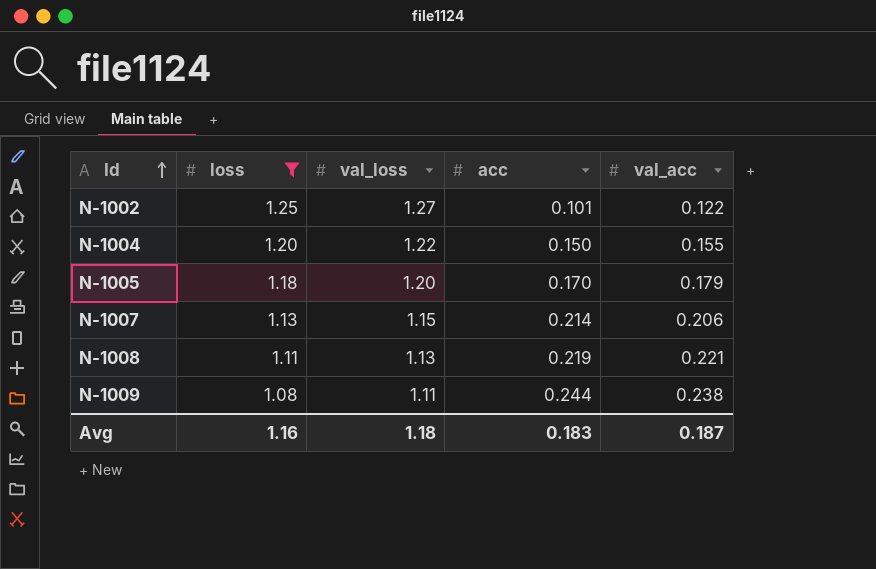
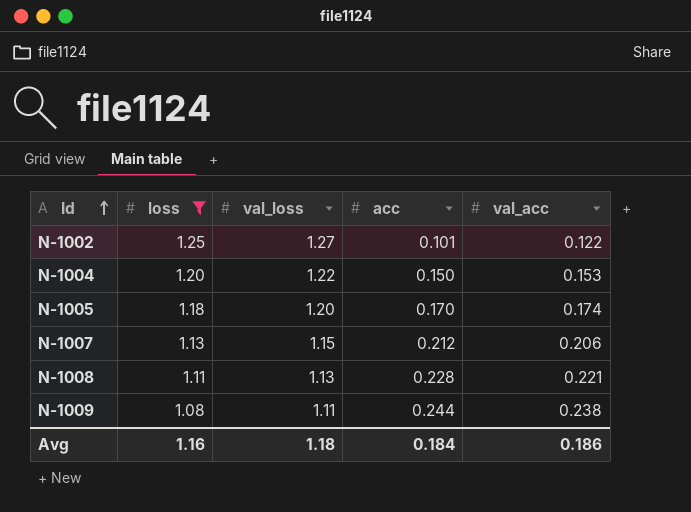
N-1004 | val_acc: 0.155 -> 0.153
N-1005 | val_acc: 0.179 -> 0.174
N-1007 | acc: 0.214 -> 0.212
N-1008 | acc: 0.219 -> 0.228
Avg | acc: 0.183 -> 0.184
Avg | val_acc: 0.187 -> 0.186

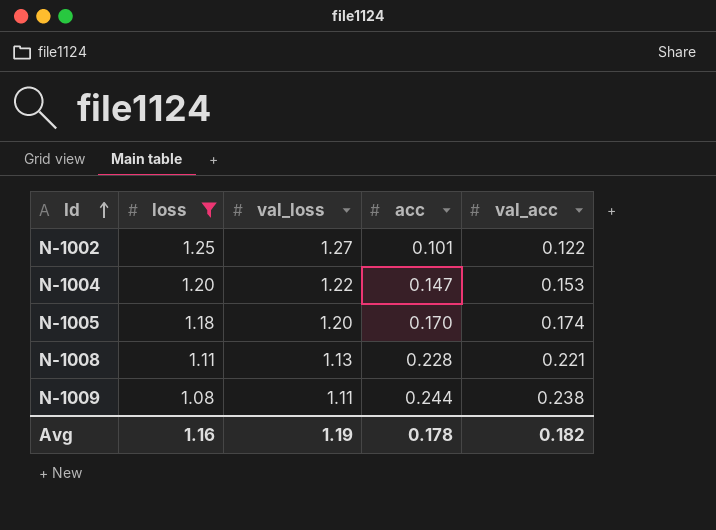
row N-1007: 1.13 | 1.15 | 0.212 | 0.206 -> none
N-1004 | acc: 0.150 -> 0.147
Avg | val_loss: 1.18 -> 1.19
Avg | acc: 0.184 -> 0.178
Avg | val_acc: 0.186 -> 0.182

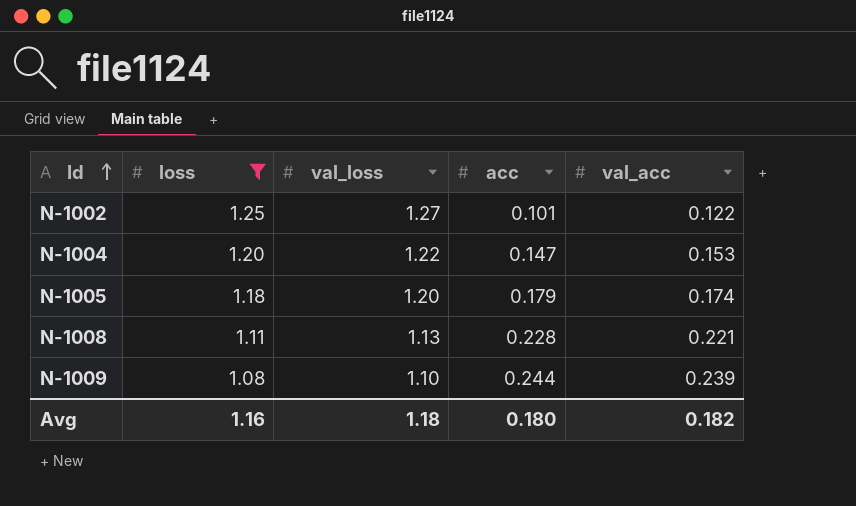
N-1005 | acc: 0.170 -> 0.179
N-1009 | val_loss: 1.11 -> 1.10
N-1009 | val_acc: 0.238 -> 0.239
Avg | val_loss: 1.19 -> 1.18
Avg | acc: 0.178 -> 0.180

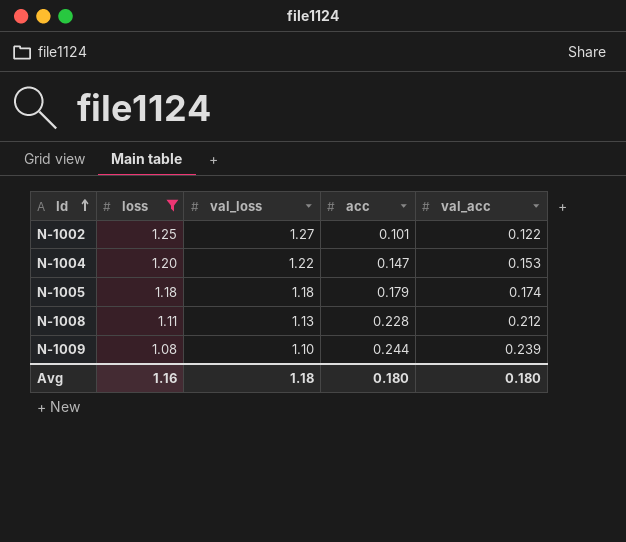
N-1005 | val_loss: 1.20 -> 1.18
N-1008 | val_acc: 0.221 -> 0.212
Avg | val_acc: 0.182 -> 0.180

